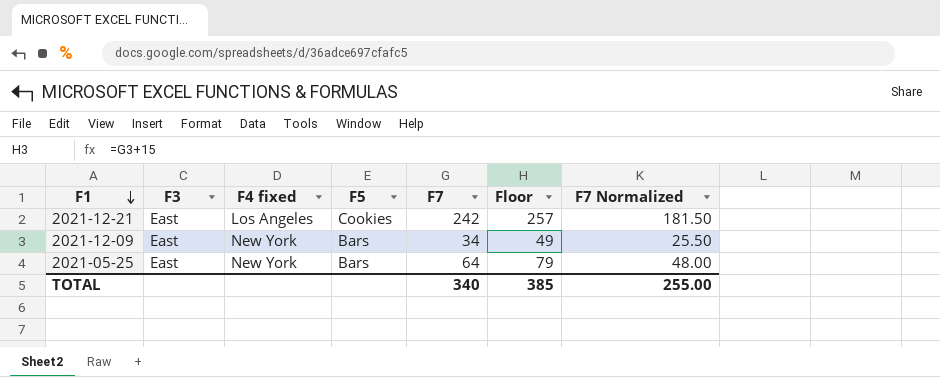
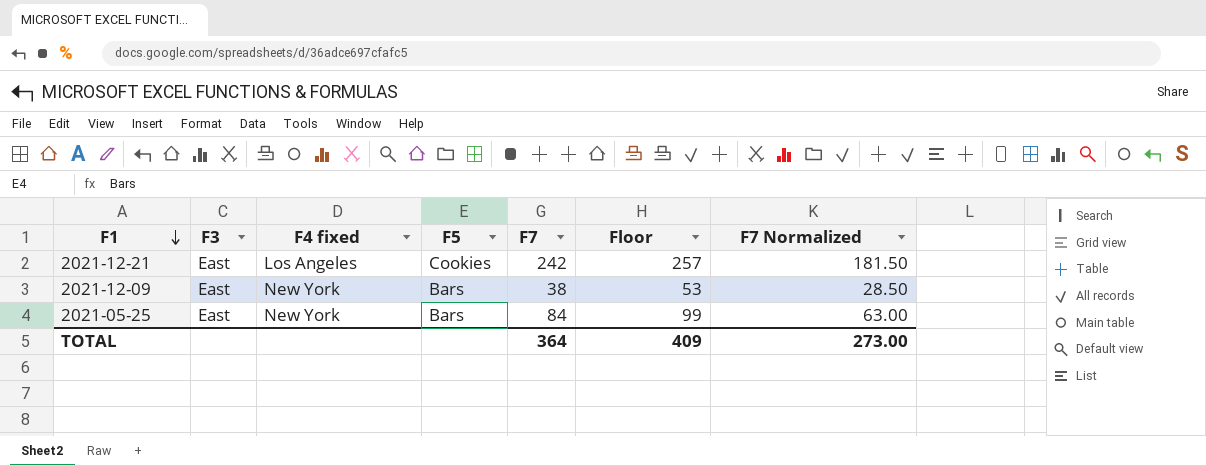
2021-12-09 | F7: 34 -> 38
2021-12-09 | Floor: 49 -> 53
2021-12-09 | F7 Normalized: 25.50 -> 28.50
2021-05-25 | F7: 64 -> 84
2021-05-25 | Floor: 79 -> 99
2021-05-25 | F7 Normalized: 48.00 -> 63.00
TOTAL | F7: 340 -> 364
TOTAL | Floor: 385 -> 409
TOTAL | F7 Normalized: 255.00 -> 273.00

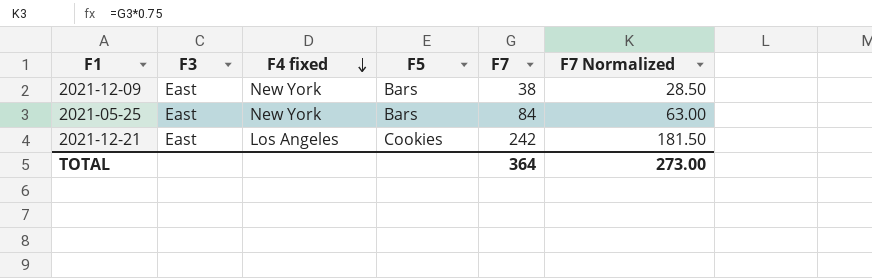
row order: F1 descending -> F4 fixed descending
column Floor | formula: [F7] + 15 -> none

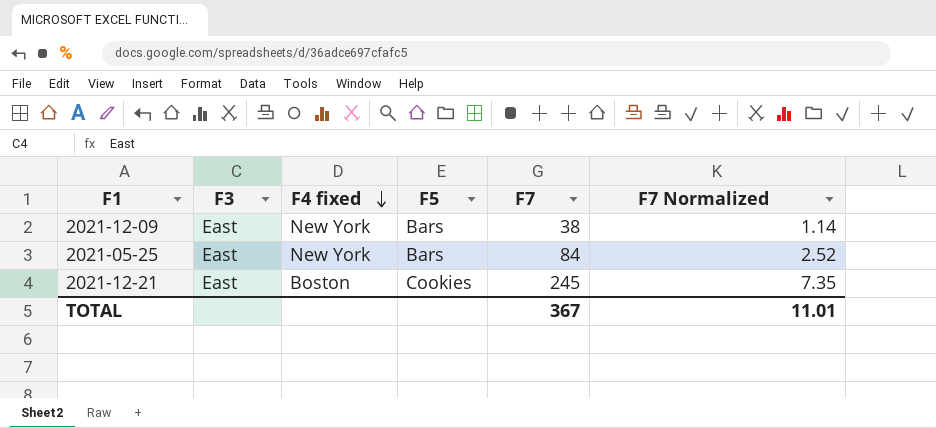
column F7 Normalized | formula: [F7] * 0.75 -> [F7] * 0.03
2021-12-21 | F4 fixed: Los Angeles -> Boston
2021-12-21 | F7: 242 -> 245
TOTAL | F7: 364 -> 367
TOTAL | F7 Normalized: 273.00 -> 11.01

